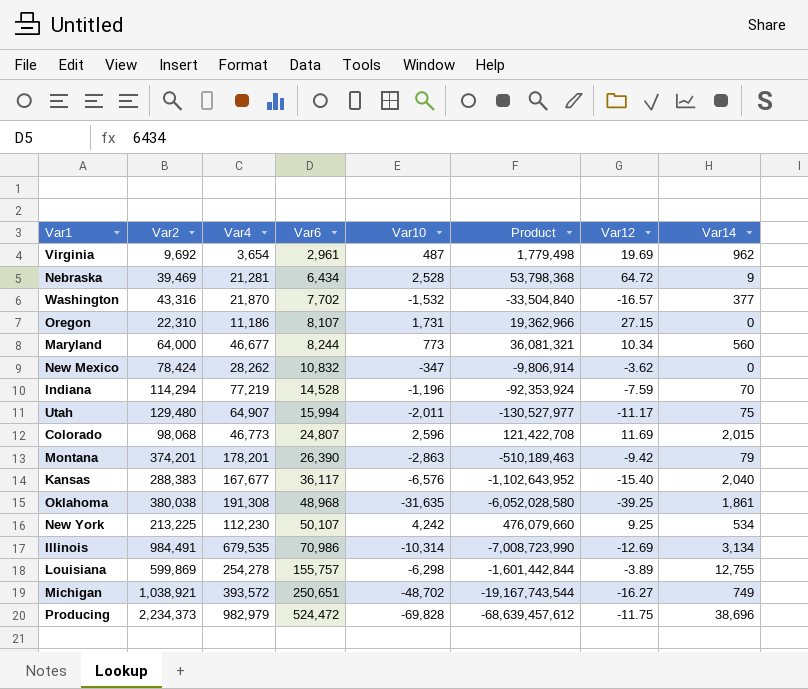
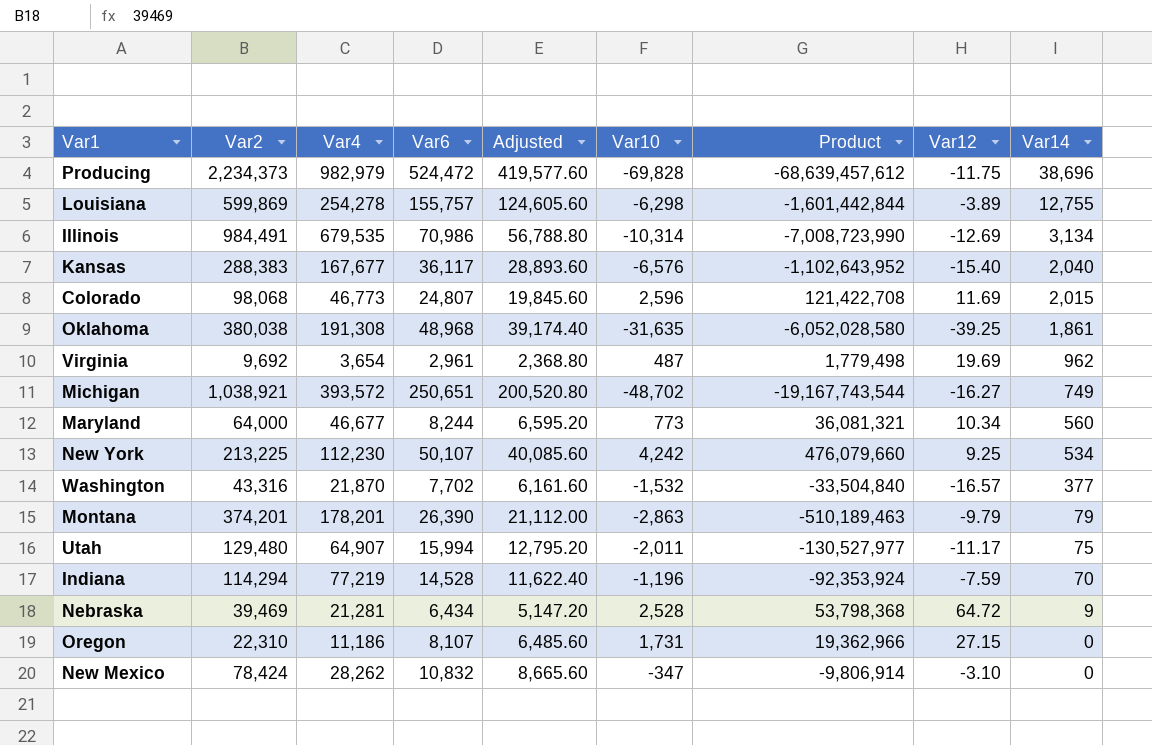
row order: Var6 ascending -> Var14 descending
column Adjusted | formula: none -> [Var6] * 0.8
Montana | Var12: -9.42 -> -9.79
New Mexico | Var12: -3.62 -> -3.10

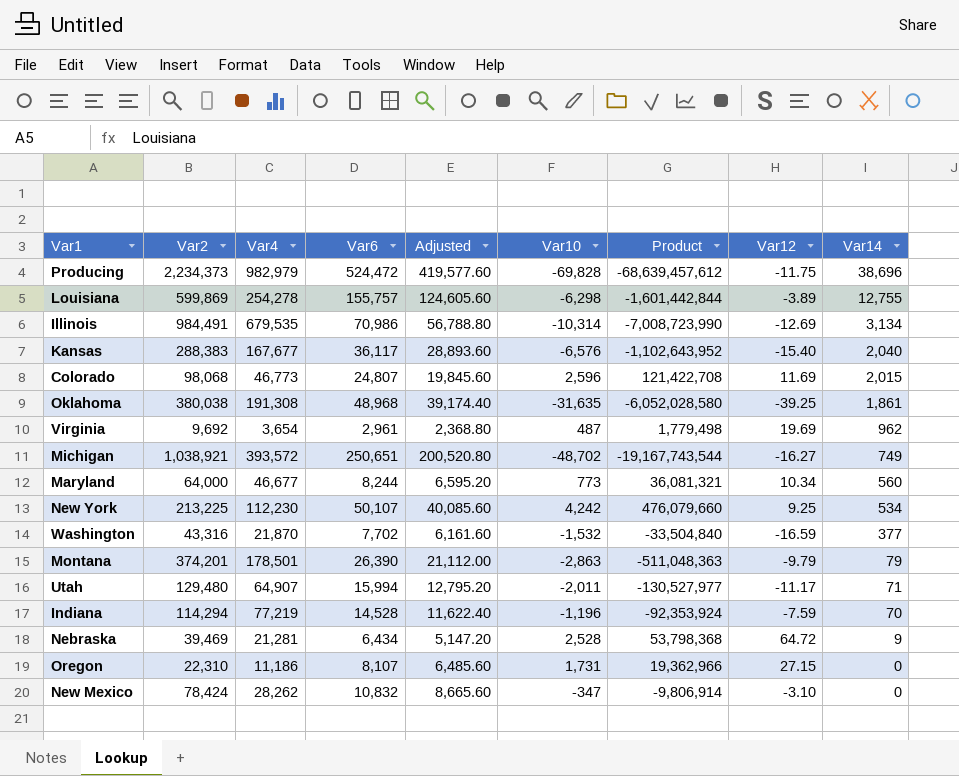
Washington | Var12: -16.57 -> -16.59
Montana | Var4: 178,201 -> 178,501
Montana | Product: -510,189,463 -> -511,048,363
Utah | Var14: 75 -> 71

